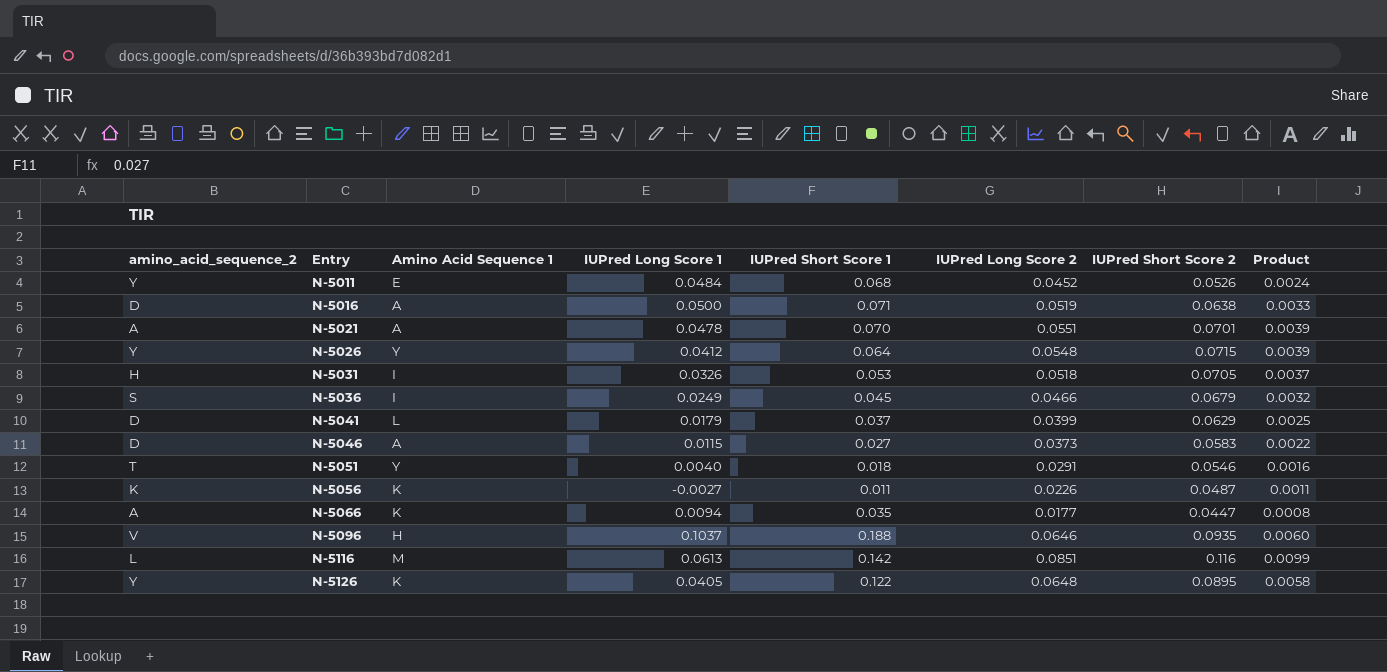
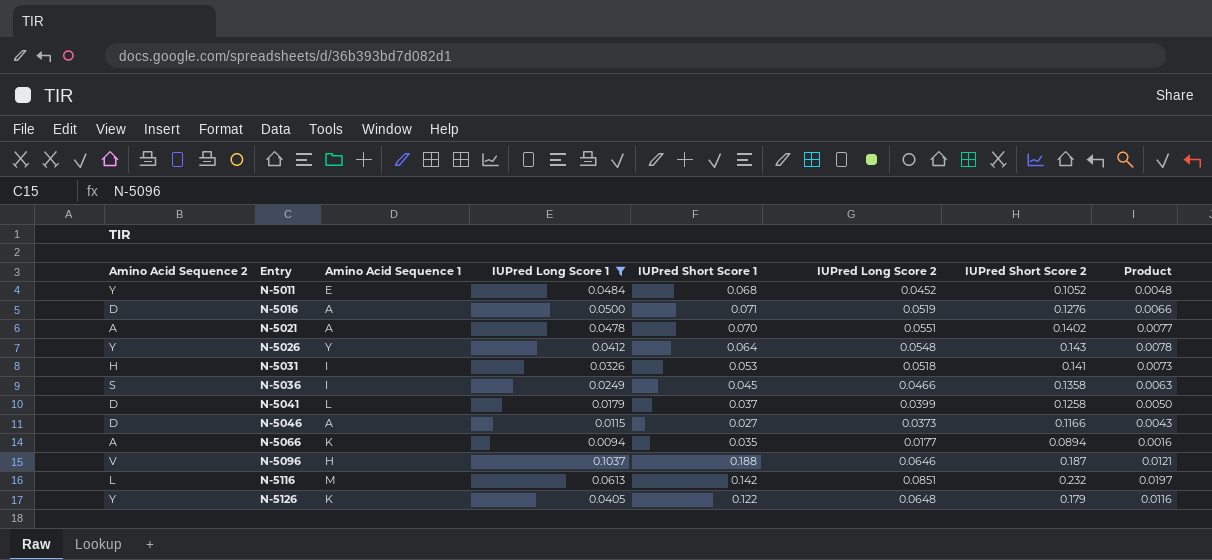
filter: none -> IUPred Long Score 1 >= 0.0094
column name: amino_acid_sequence_2 -> Amino Acid Sequence 2
N-5011 | IUPred Short Score 2: 0.0526 -> 0.1052
N-5011 | Product: 0.0024 -> 0.0048
N-5016 | IUPred Short Score 2: 0.0638 -> 0.1276
N-5016 | Product: 0.0033 -> 0.0066
N-5021 | IUPred Short Score 2: 0.0701 -> 0.1402
N-5021 | Product: 0.0039 -> 0.0077
N-5026 | IUPred Short Score 2: 0.0715 -> 0.143
N-5026 | Product: 0.0039 -> 0.0078
N-5031 | IUPred Short Score 2: 0.0705 -> 0.141
N-5031 | Product: 0.0037 -> 0.0073
N-5036 | IUPred Short Score 2: 0.0679 -> 0.1358
N-5036 | Product: 0.0032 -> 0.0063
N-5041 | IUPred Short Score 2: 0.0629 -> 0.1258
N-5041 | Product: 0.0025 -> 0.0050
N-5046 | IUPred Short Score 2: 0.0583 -> 0.1166
N-5046 | Product: 0.0022 -> 0.0043
N-5066 | IUPred Short Score 2: 0.0447 -> 0.0894
N-5066 | Product: 0.0008 -> 0.0016
N-5096 | IUPred Short Score 2: 0.0935 -> 0.187
N-5096 | Product: 0.0060 -> 0.0121
N-5116 | IUPred Short Score 2: 0.116 -> 0.232
N-5116 | Product: 0.0099 -> 0.0197
N-5126 | IUPred Short Score 2: 0.0895 -> 0.179
N-5126 | Product: 0.0058 -> 0.0116

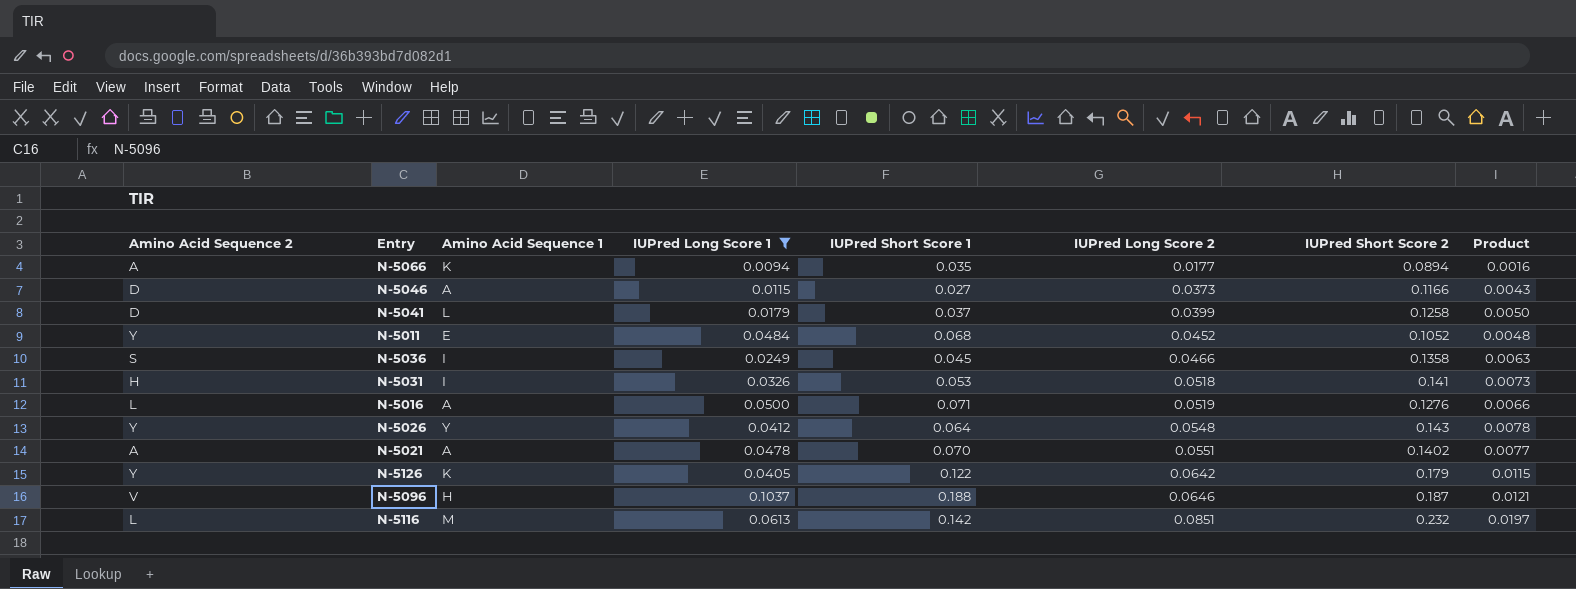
row order: Entry ascending -> IUPred Long Score 2 ascending
N-5016 | Amino Acid Sequence 2: D -> L
N-5126 | IUPred Long Score 2: 0.0648 -> 0.0642
N-5126 | Product: 0.0116 -> 0.0115

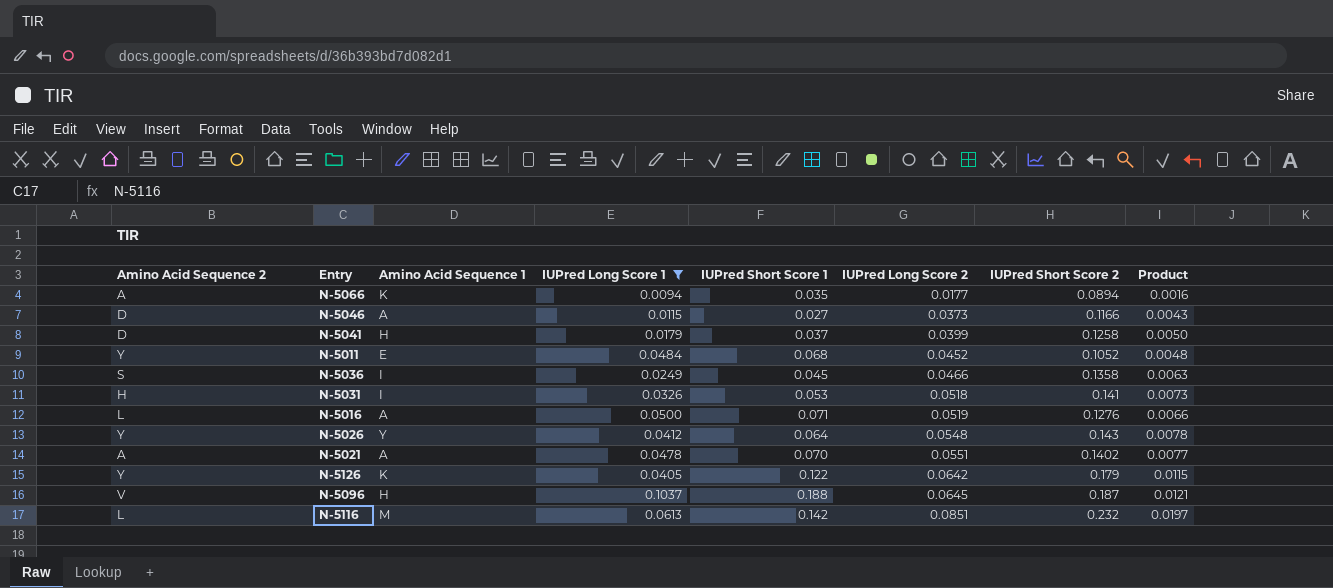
N-5041 | Amino Acid Sequence 1: L -> H
N-5096 | IUPred Long Score 2: 0.0646 -> 0.0645

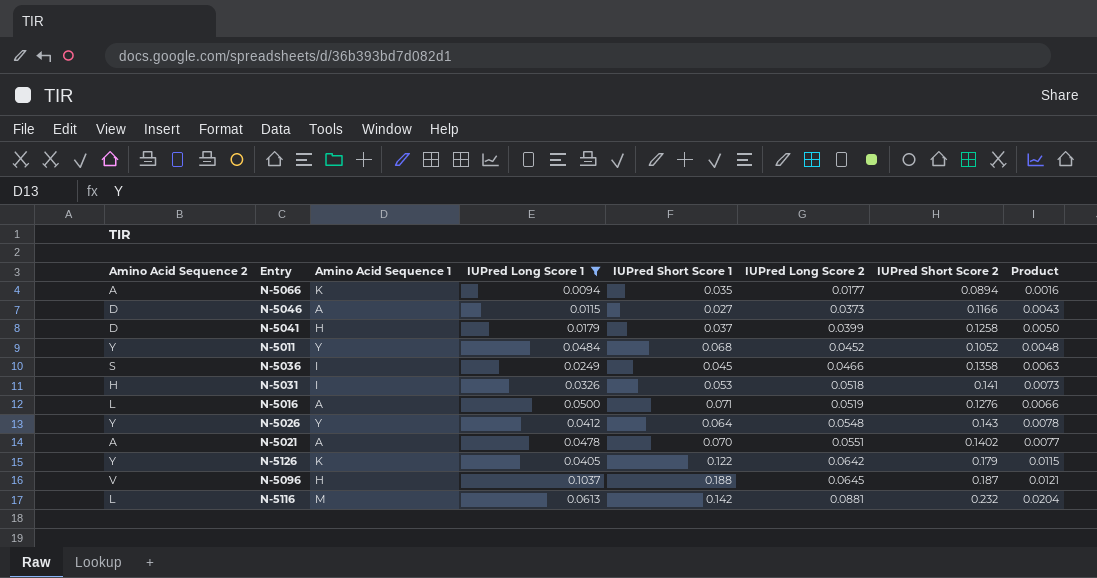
N-5011 | Amino Acid Sequence 1: E -> Y
N-5116 | IUPred Long Score 2: 0.0851 -> 0.0881
N-5116 | Product: 0.0197 -> 0.0204

